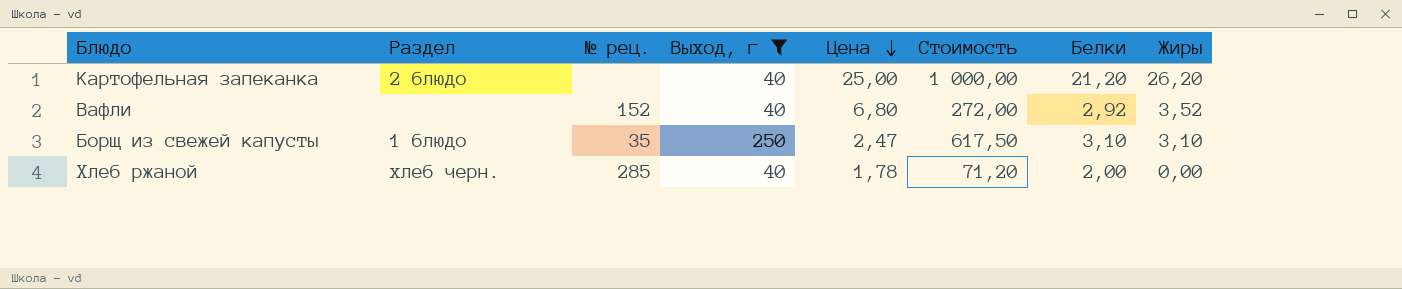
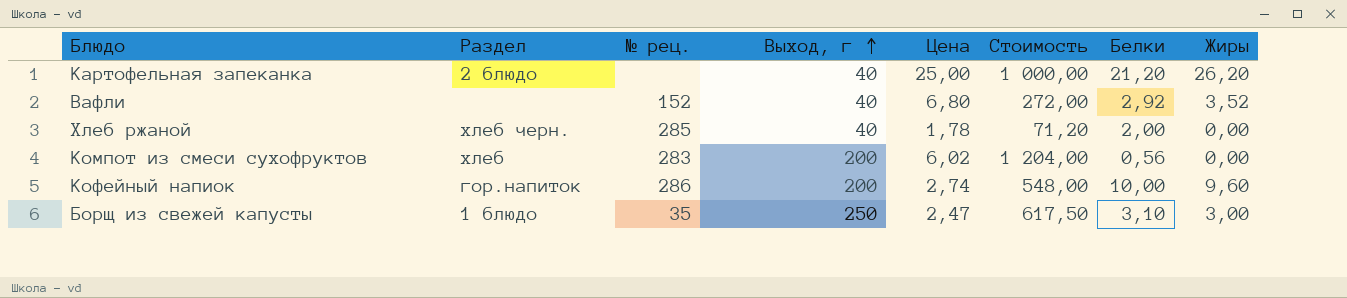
filter: Выход, г != 200 -> none
row order: Цена descending -> Выход, г ascending
Борщ из свежей капусты | Жиры: 3,10 -> 3,00

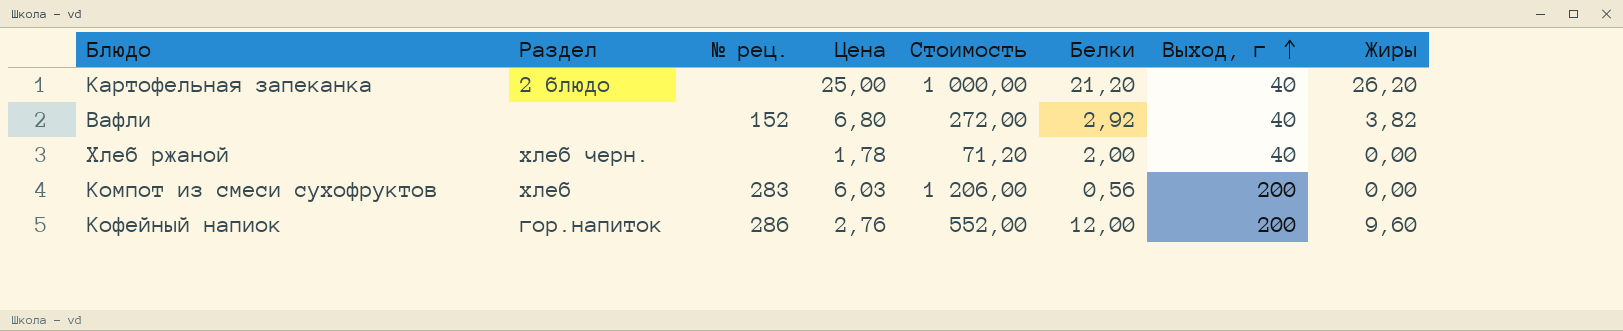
column Выход, г | position: 4 -> 7
row Борщ из свежей капусты: 1 блюдо | 35 | 250 | 2,47 | 617,50 | 3,10 | 3,00 -> none
Вафли | Жиры: 3,52 -> 3,82
Хлеб ржаной | № рец.: 285 -> none
Компот из смеси сухофруктов | Цена: 6,02 -> 6,03
Компот из смеси сухофруктов | Стоимость: 1 204,00 -> 1 206,00
Кофейный напиок | Цена: 2,74 -> 2,76
Кофейный напиок | Стоимость: 548,00 -> 552,00
Кофейный напиок | Белки: 10,00 -> 12,00

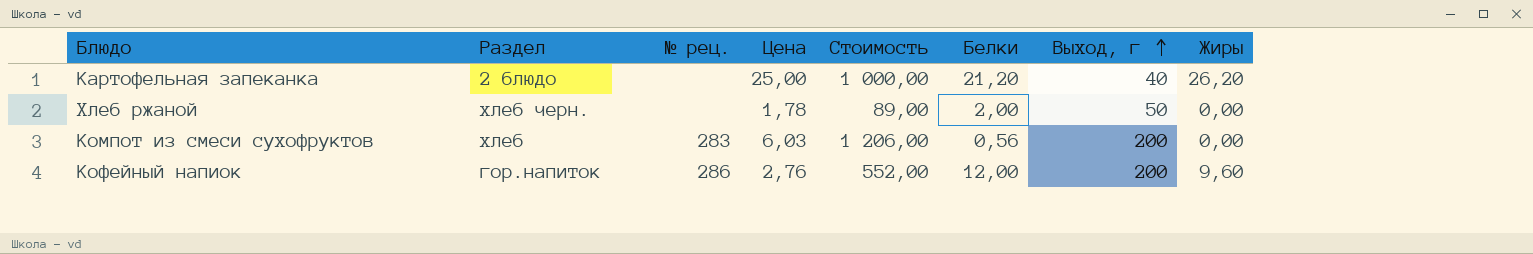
row Вафли: none | 152 | 6,80 | 272,00 | 2,92 | 40 | 3,82 -> none
Хлеб ржаной | Стоимость: 71,20 -> 89,00
Хлеб ржаной | Выход, г: 40 -> 50

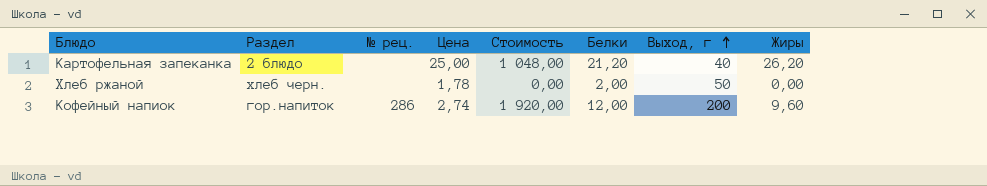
column Стоимость | formula: [Цена] * [Выход, г] -> [Выход, г] * [Жиры]
row Компот из смеси сухофруктов: хлеб | 283 | 6,03 | 1 206,00 | 0,56 | 200 | 0,00 -> none
Кофейный напиок | Цена: 2,76 -> 2,74

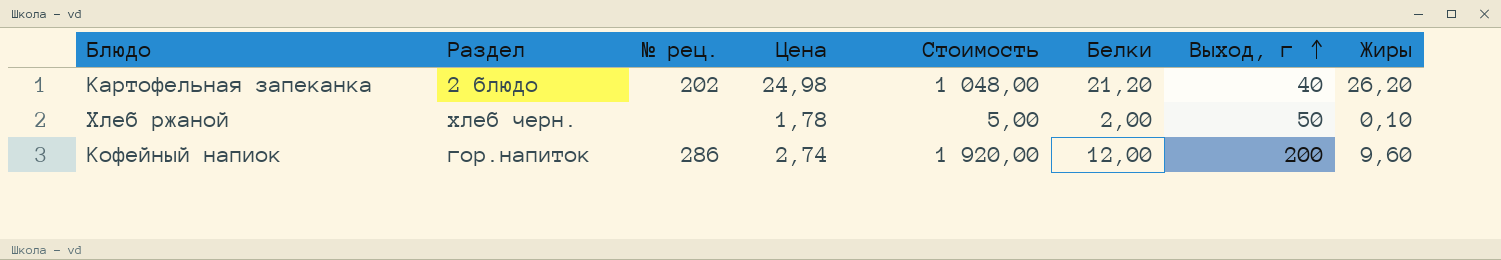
Картофельная запеканка | № рец.: none -> 202
Картофельная запеканка | Цена: 25,00 -> 24,98
Хлеб ржаной | Стоимость: 0,00 -> 5,00
Хлеб ржаной | Жиры: 0,00 -> 0,10

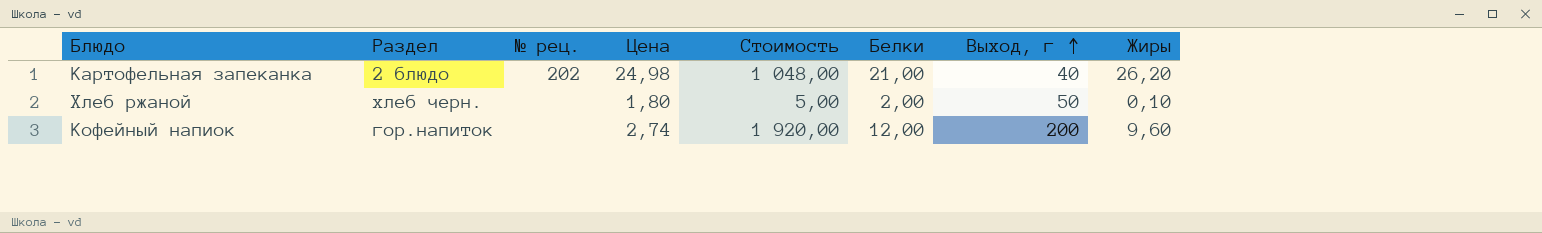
Картофельная запеканка | Белки: 21,20 -> 21,00
Хлеб ржаной | Цена: 1,78 -> 1,80
Кофейный напиок | № рец.: 286 -> none

